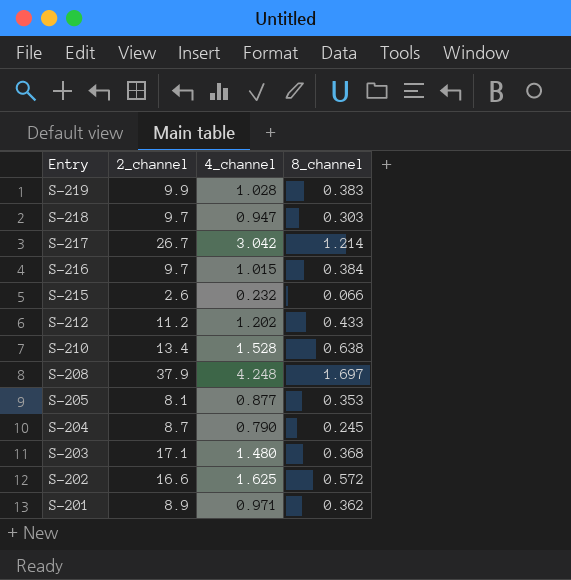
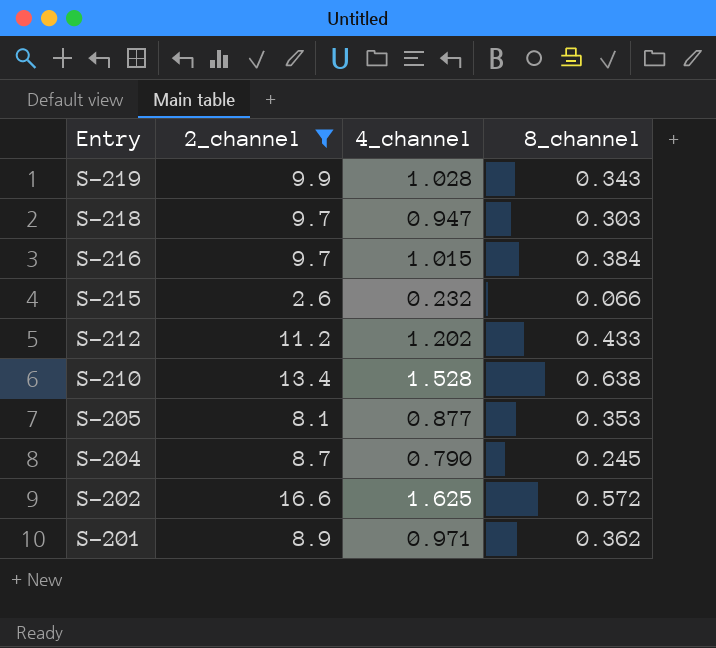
filter: none -> 2_channel <= 16.6
S-219 | 8_channel: 0.383 -> 0.343

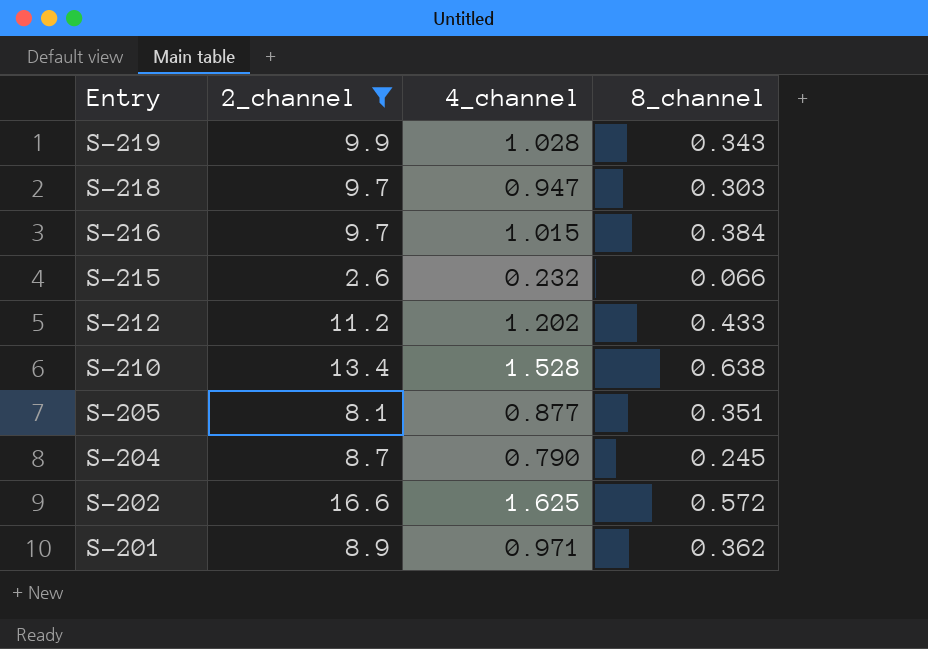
S-205 | 8_channel: 0.353 -> 0.351

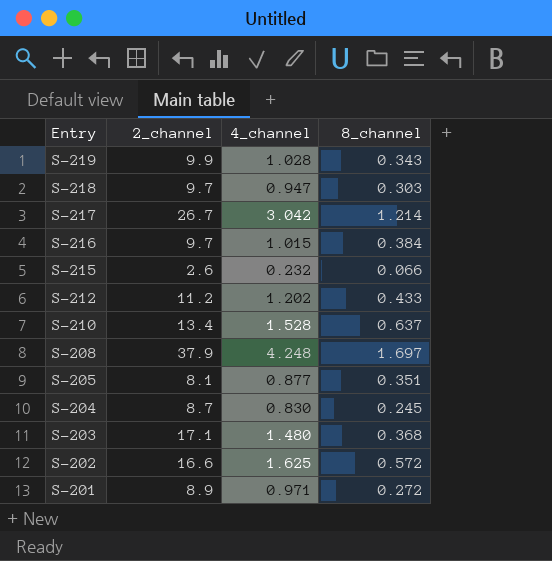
filter: 2_channel <= 16.6 -> none
S-210 | 8_channel: 0.638 -> 0.637
S-204 | 4_channel: 0.790 -> 0.830
S-201 | 8_channel: 0.362 -> 0.272

